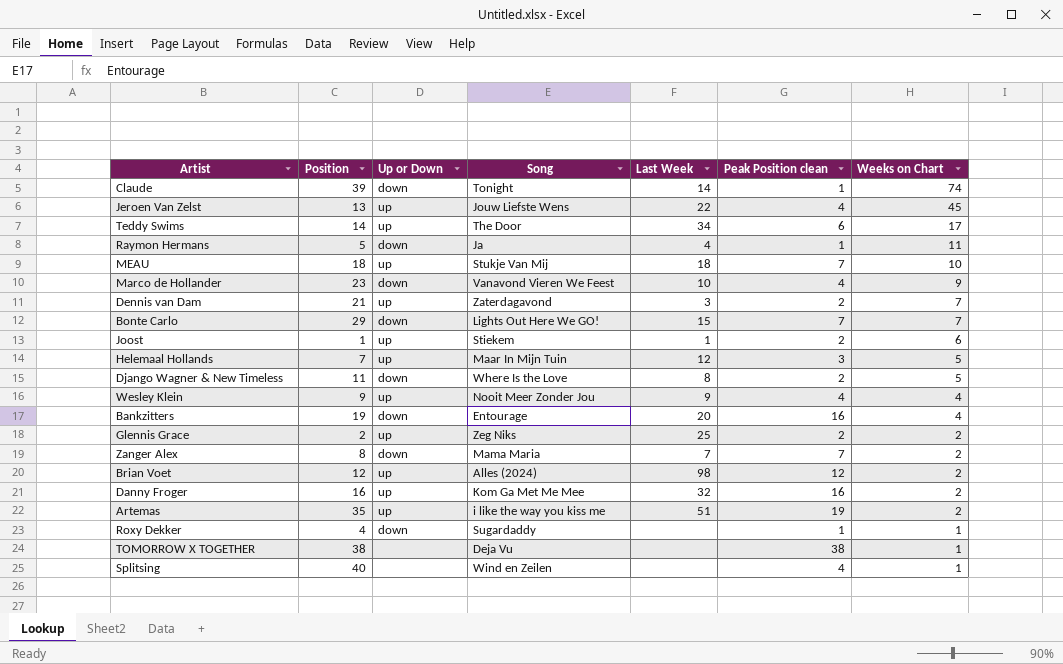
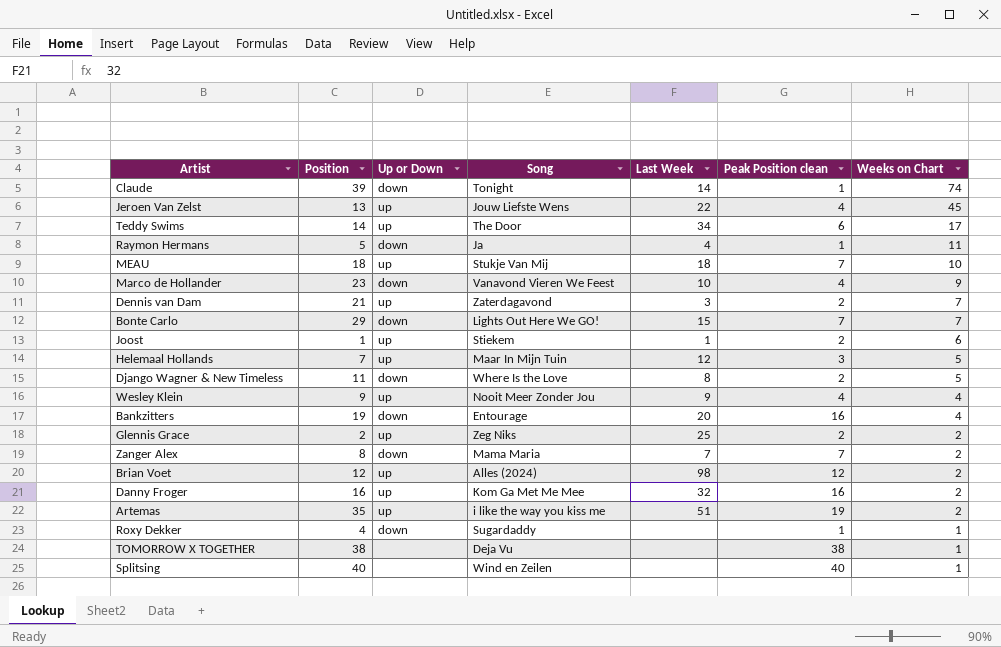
Splitsing | Peak Position clean: 4 -> 40

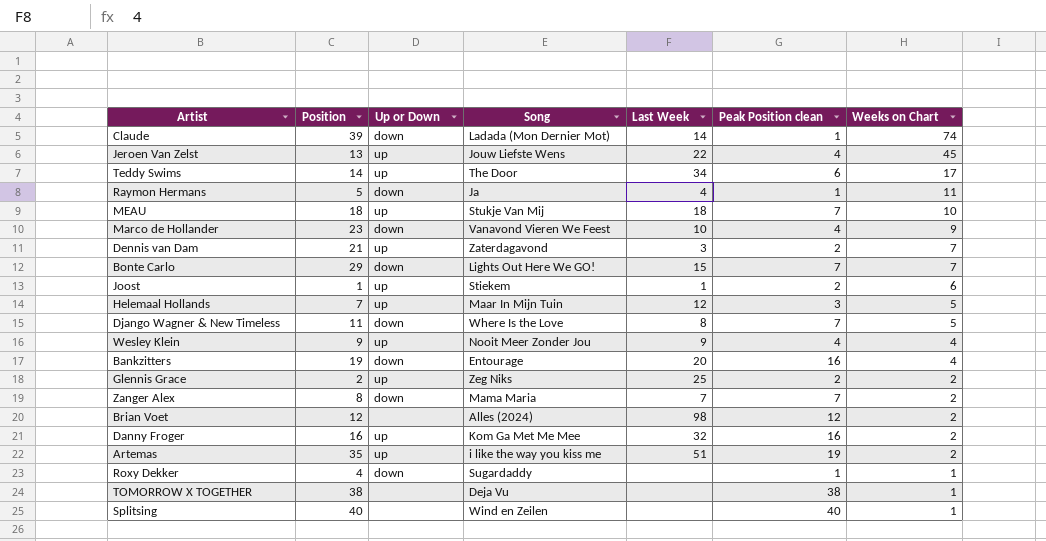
Claude | Song: Tonight -> Ladada (Mon Dernier Mot)
Django Wagner & New Timeless | Peak Position clean: 2 -> 7
Brian Voet | Up or Down: up -> none

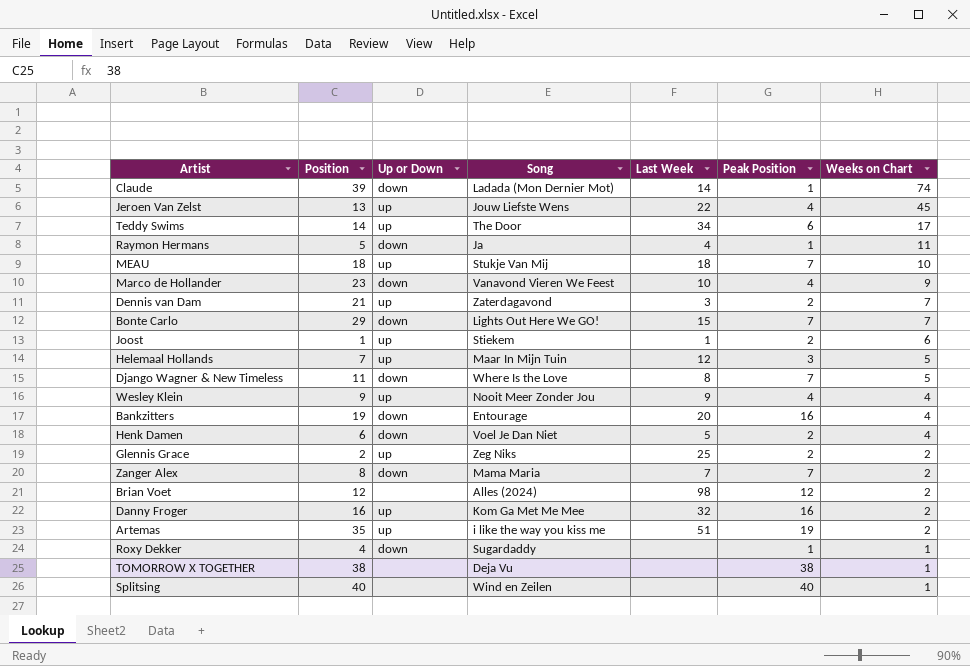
column name: Peak Position clean -> Peak Position
row Henk Damen: none -> 6 | down | Voel Je Dan Niet | 5 | 2 | 4

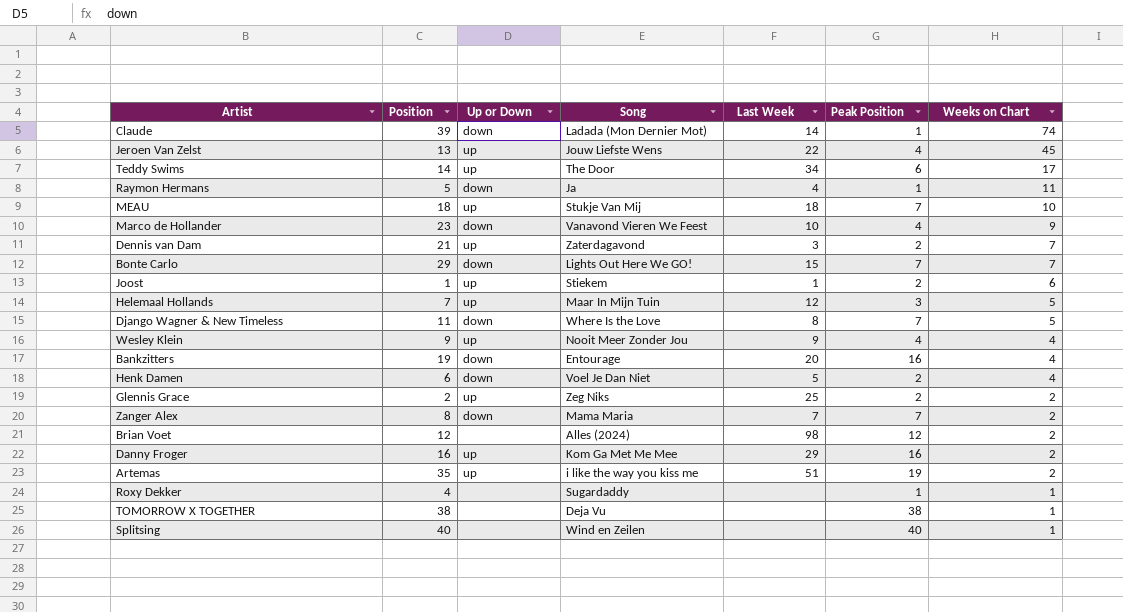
Danny Froger | Last Week: 32 -> 29
Roxy Dekker | Up or Down: down -> none

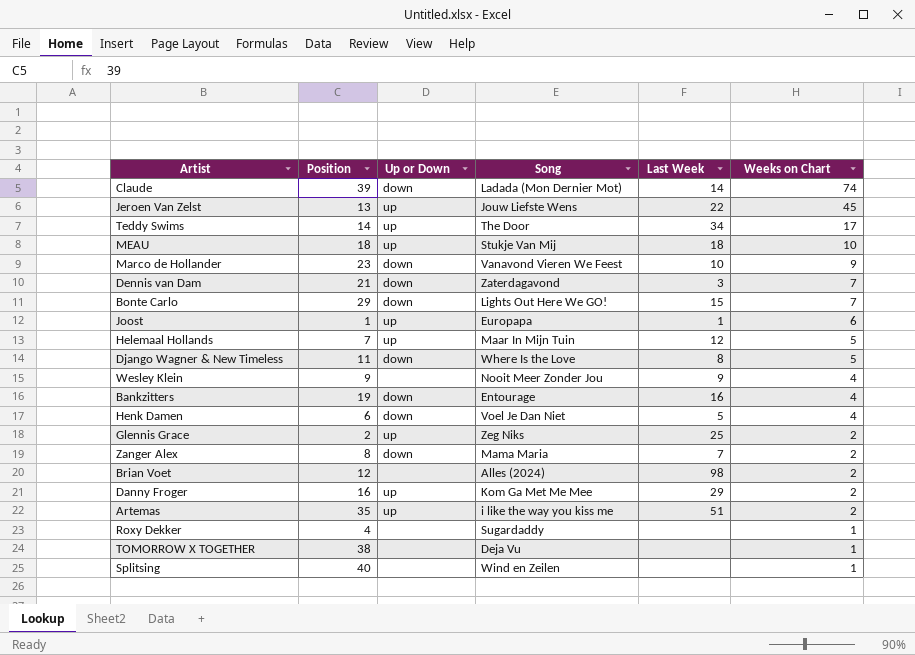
column Peak Position | position: 6 -> none
row Raymon Hermans: 5 | down | Ja | 4 | 1 | 11 -> none
Dennis van Dam | Up or Down: up -> down
Joost | Song: Stiekem -> Europapa
Wesley Klein | Up or Down: up -> none
Bankzitters | Last Week: 20 -> 16

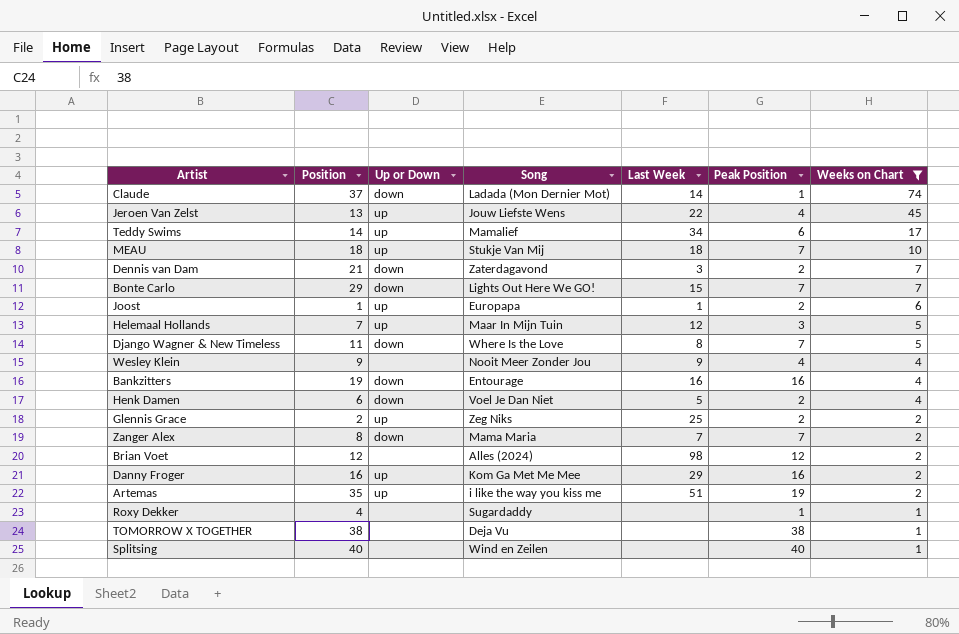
filter: none -> Weeks on Chart != 9
column Peak Position | position: none -> 6
Claude | Position: 39 -> 37
Teddy Swims | Song: The Door -> Mamalief

